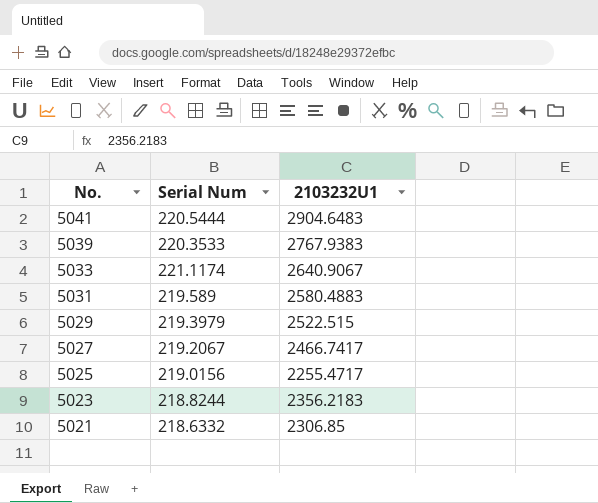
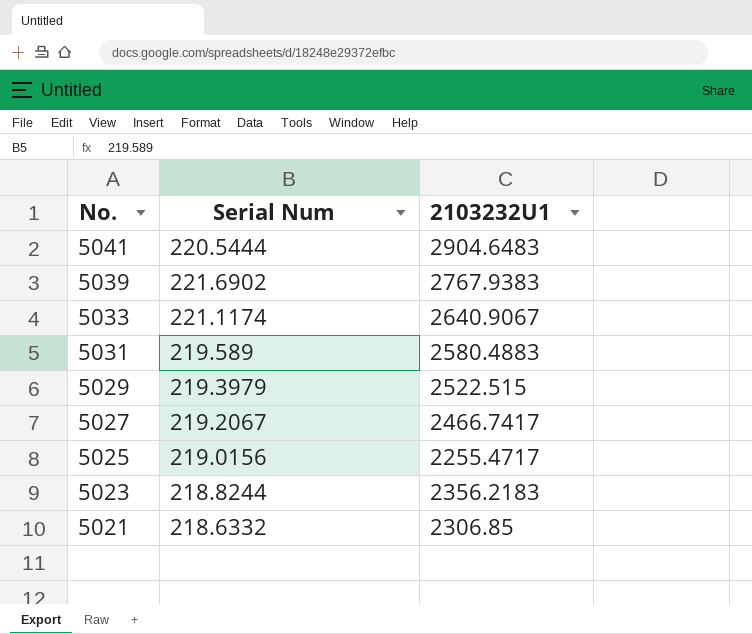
5039 | Serial Num: 220.3533 -> 221.6902

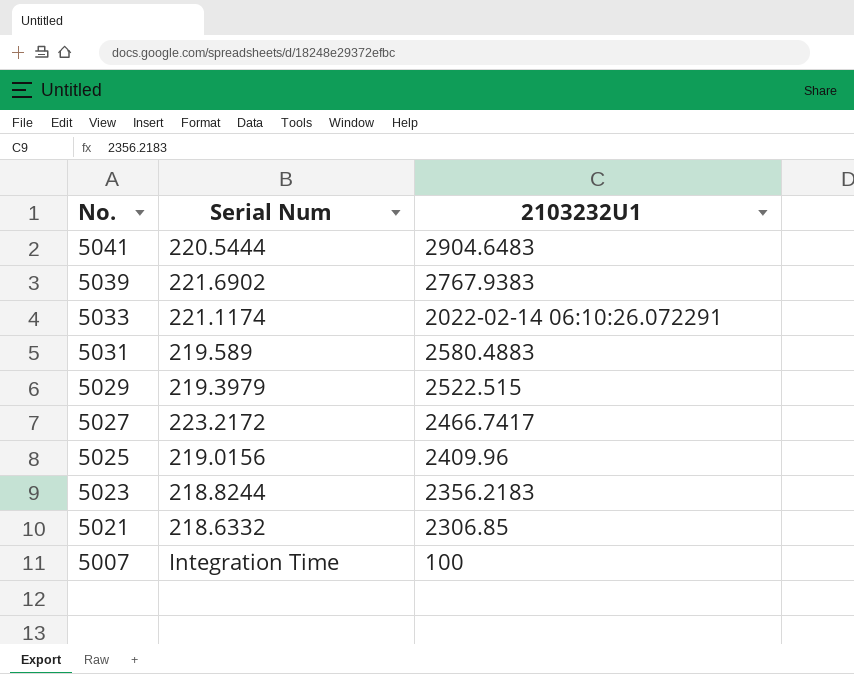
5033 | 2103232U1: 2640.9067 -> 2022-02-14 06:10:26.072291
5027 | Serial Num: 219.2067 -> 223.2172
5025 | 2103232U1: 2255.4717 -> 2409.96
row 5007: none -> Integration Time | 100

